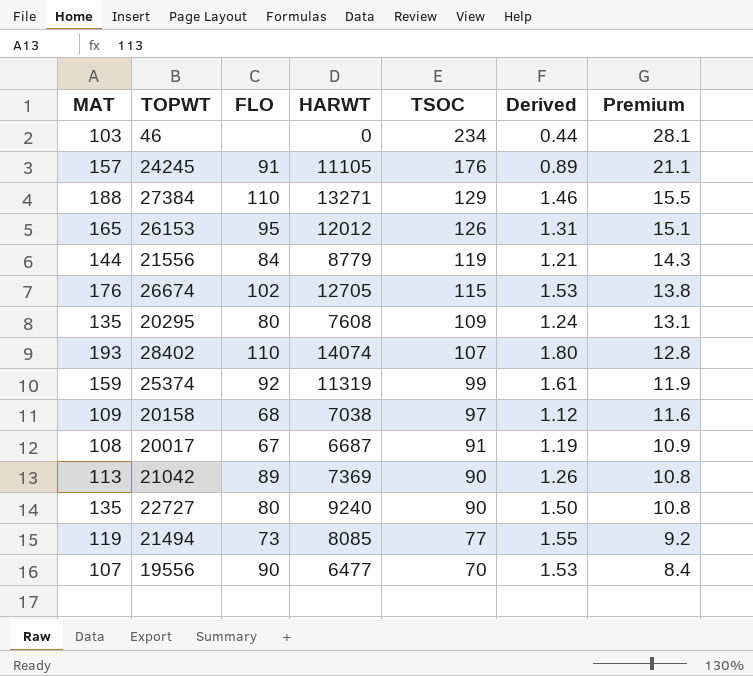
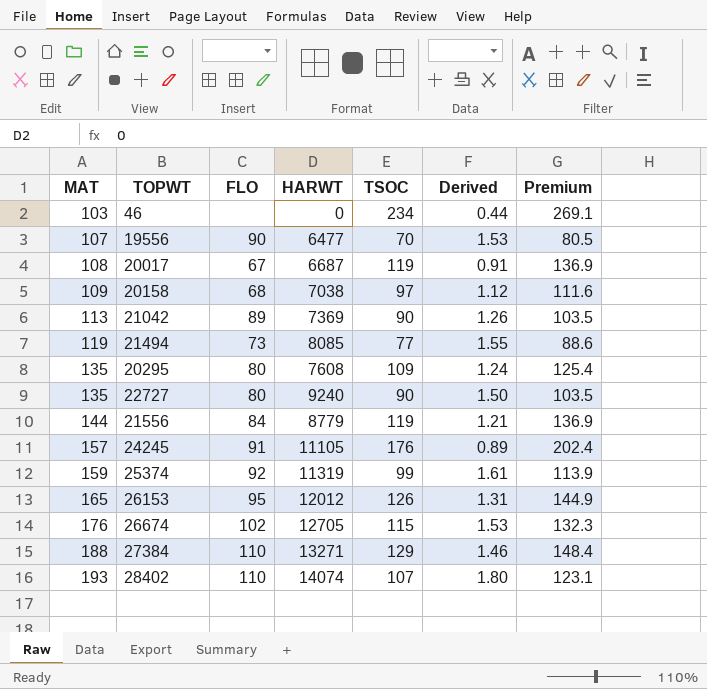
row order: TSOC descending -> MAT ascending
column Premium | formula: [TSOC] * 0.12 -> [TSOC] * 1.15
20017 | TSOC: 91 -> 119
20017 | Derived: 1.19 -> 0.91

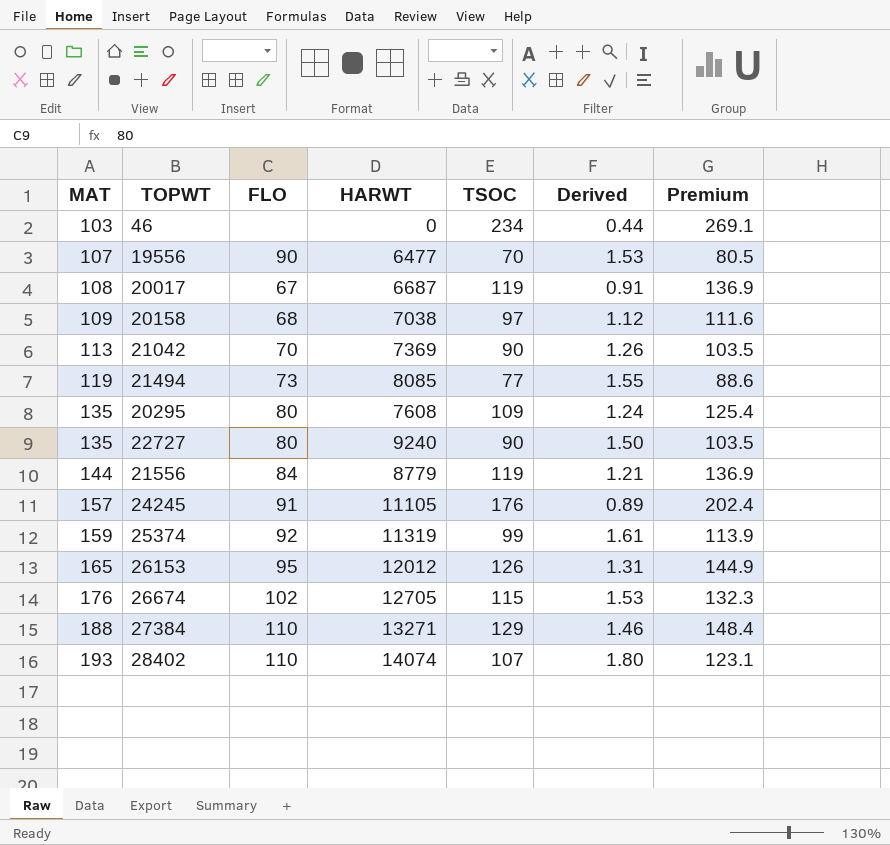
21042 | FLO: 89 -> 70

